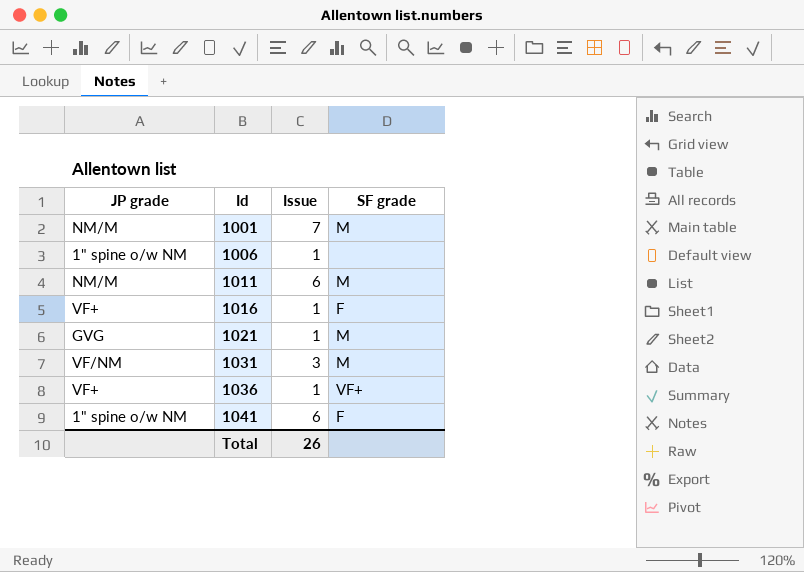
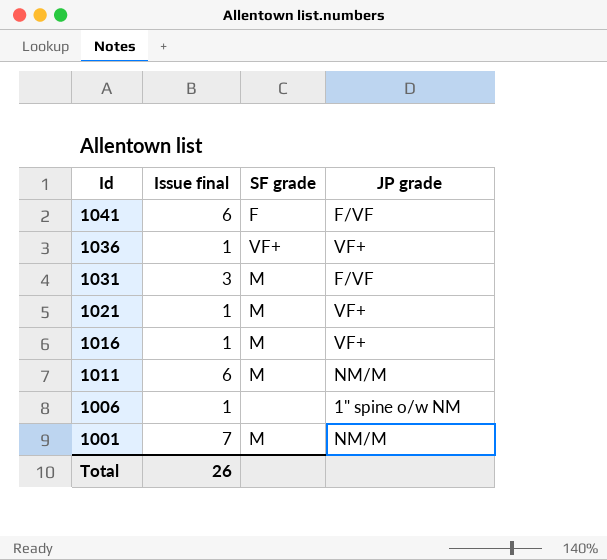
row order: Id ascending -> Id descending
column name: Issue -> Issue final
column JP grade | position: 1 -> 4
1041 | JP grade: 1" spine o/w NM -> F/VF
1031 | JP grade: VF/NM -> F/VF
1021 | JP grade: GVG -> VF+
1016 | SF grade: F -> M

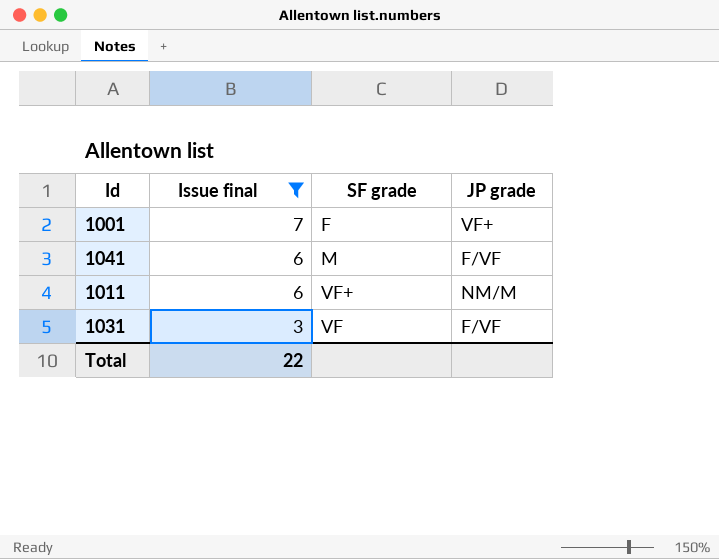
filter: none -> Issue final != 1
row order: Id descending -> Issue final descending
1001 | SF grade: M -> F
1001 | JP grade: NM/M -> VF+
1041 | SF grade: F -> M
1011 | SF grade: M -> VF+
1031 | SF grade: M -> VF
Total | Issue final: 26 -> 22

